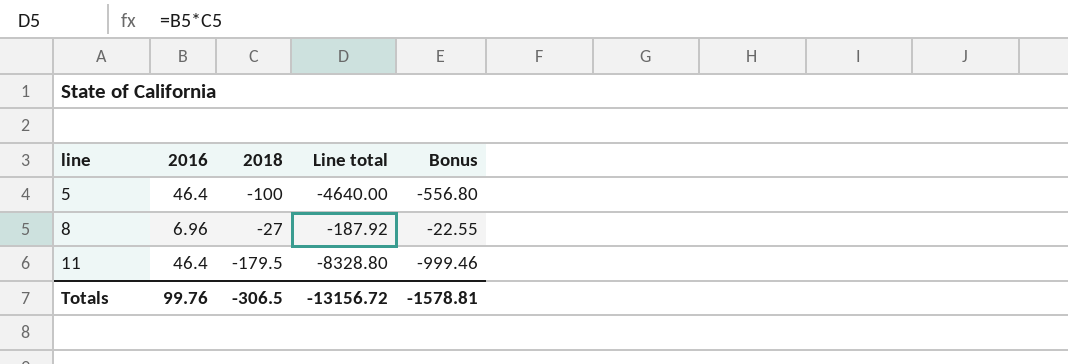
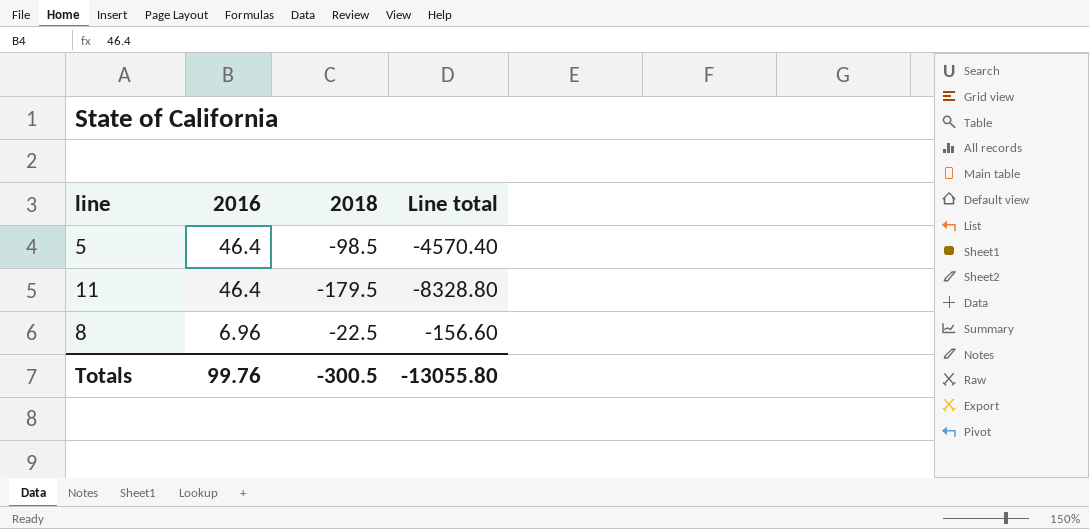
row order: line ascending -> 2016 descending
column Bonus | formula: [Line total] * 0.12 -> none
5 | 2018: -100 -> -98.5
5 | Line total: -4640.00 -> -4570.40
8 | 2018: -27 -> -22.5
8 | Line total: -187.92 -> -156.60
Totals | 2018: -306.5 -> -300.5
Totals | Line total: -13156.72 -> -13055.80

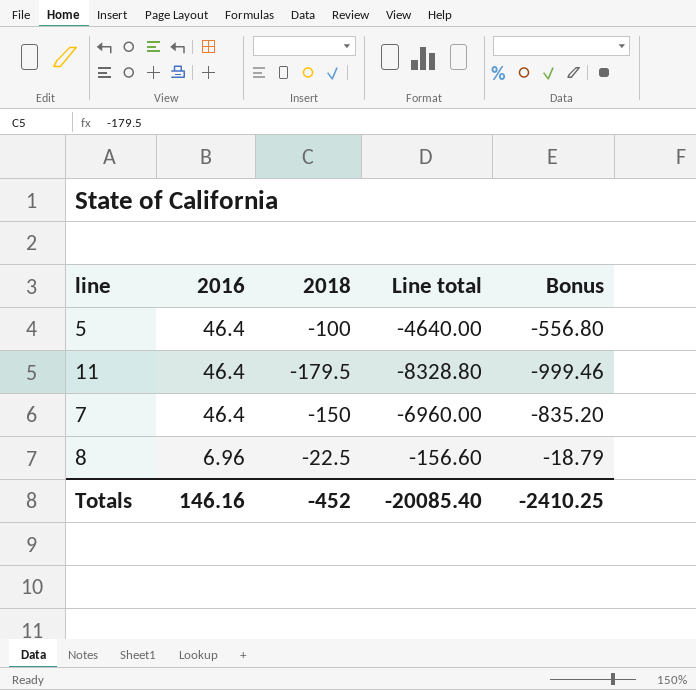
column Bonus | formula: none -> [Line total] * 0.12
5 | 2018: -98.5 -> -100
5 | Line total: -4570.40 -> -4640.00
row 7: none -> 46.4 | -150 | -6960.00 | -835.20
Totals | 2016: 99.76 -> 146.16
Totals | 2018: -300.5 -> -452
Totals | Line total: -13055.80 -> -20085.40

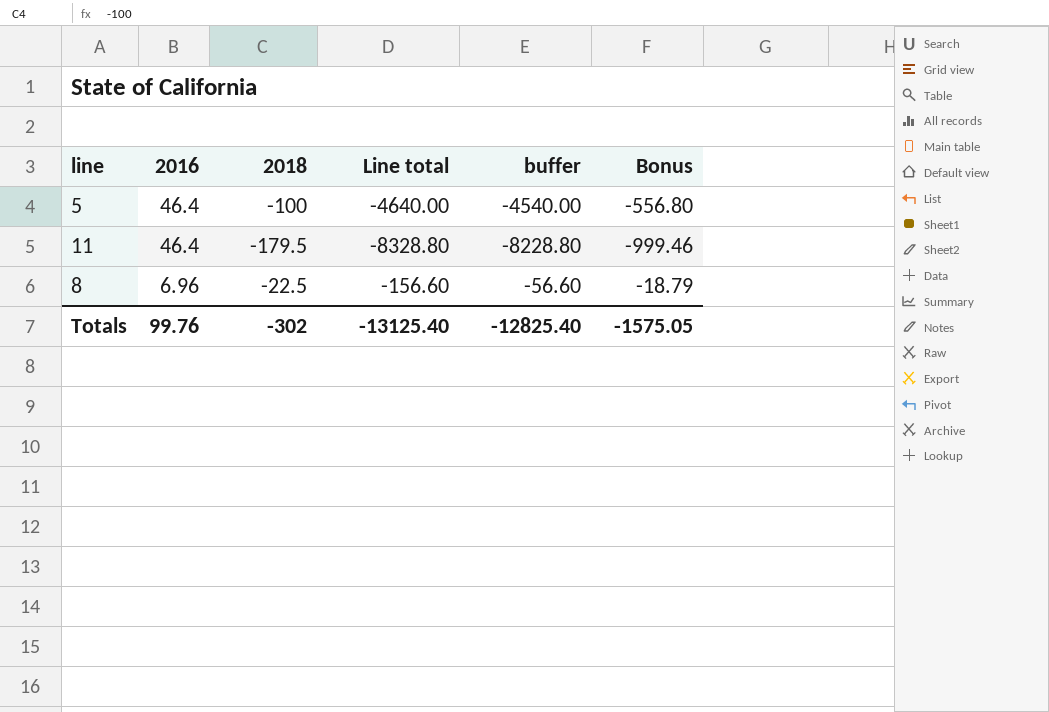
column buffer | formula: none -> [Line total] + 100
row 7: 46.4 | -150 | -6960.00 | -835.20 -> none
Totals | 2016: 146.16 -> 99.76
Totals | 2018: -452 -> -302
Totals | Line total: -20085.40 -> -13125.40
Totals | Bonus: -2410.25 -> -1575.05

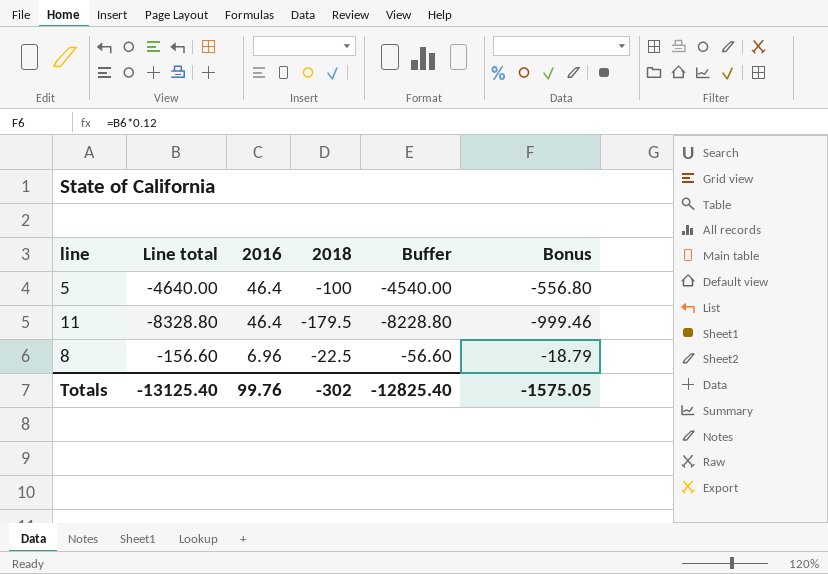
column Line total | position: 4 -> 2
column name: buffer -> Buffer

